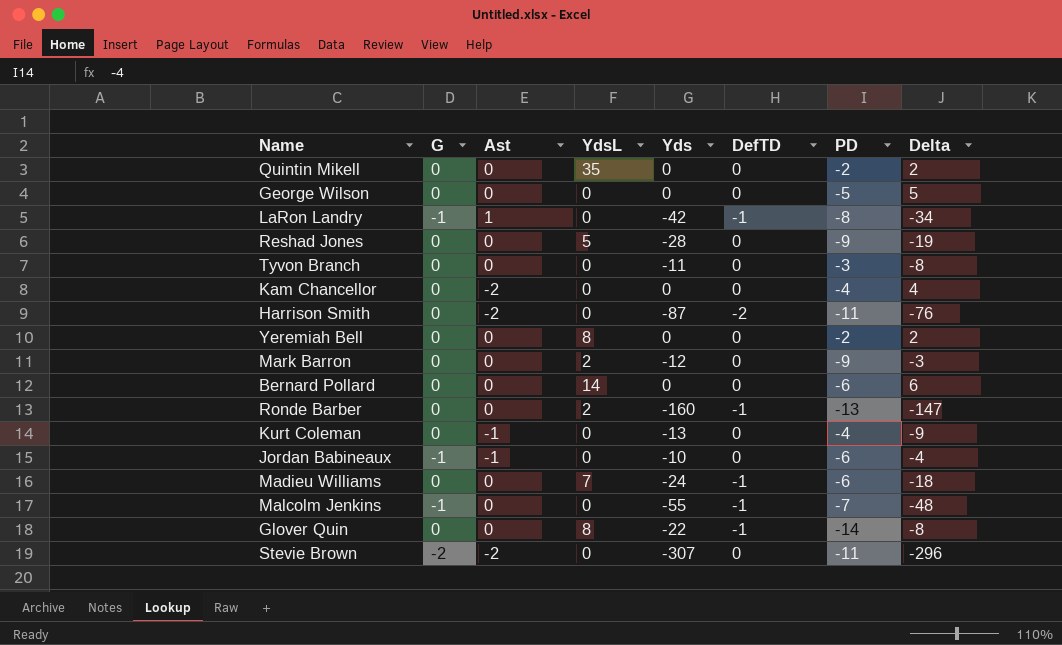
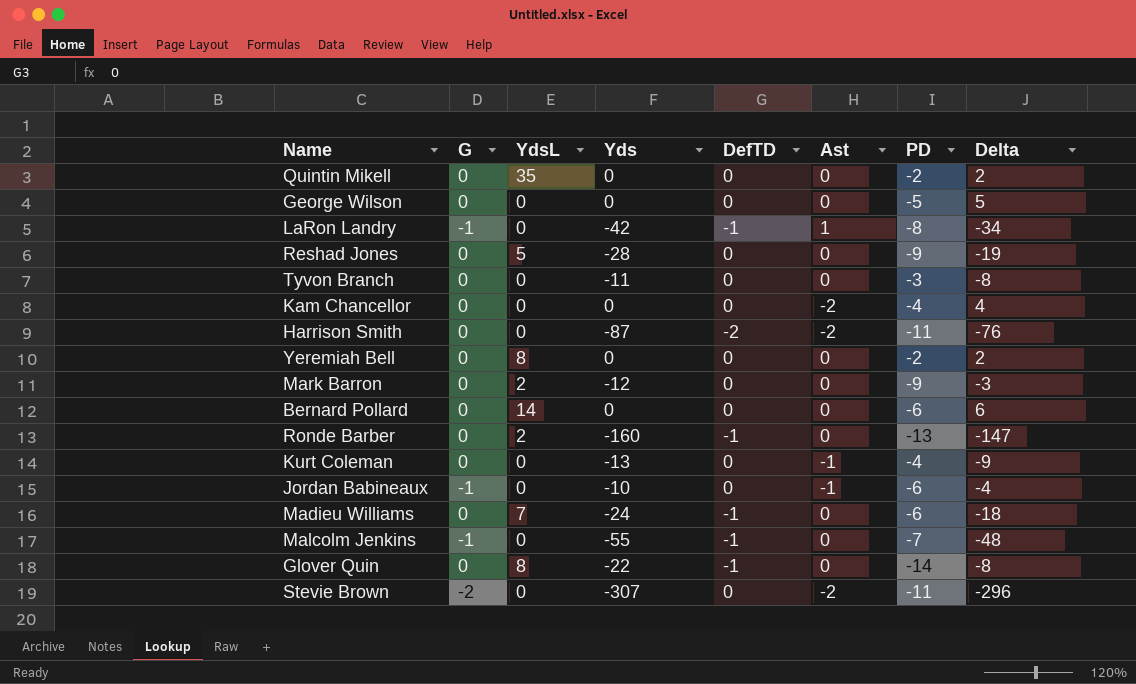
column Ast | position: 3 -> 6

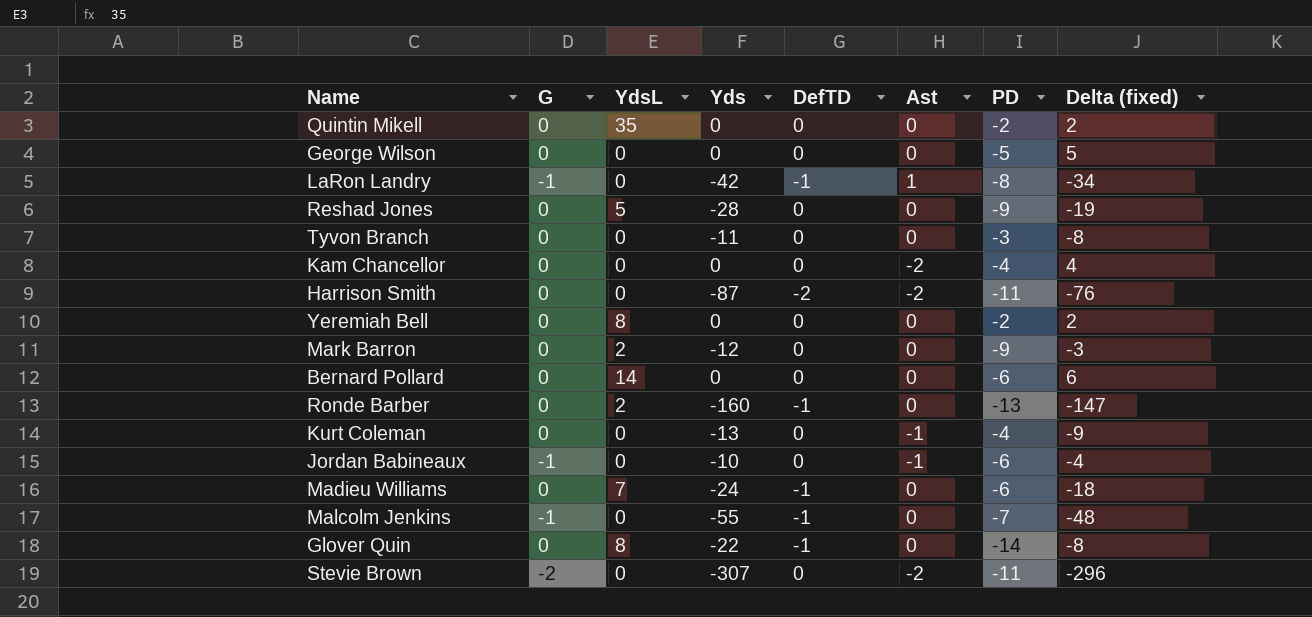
column name: Delta -> Delta (fixed)

